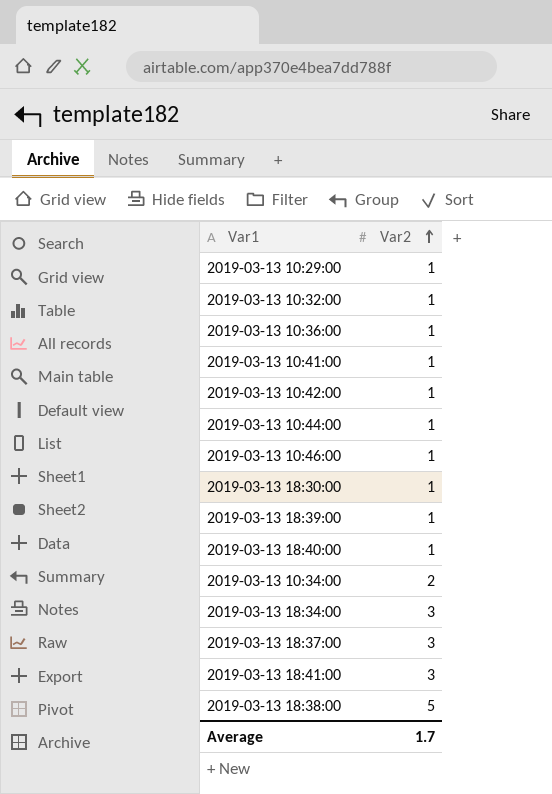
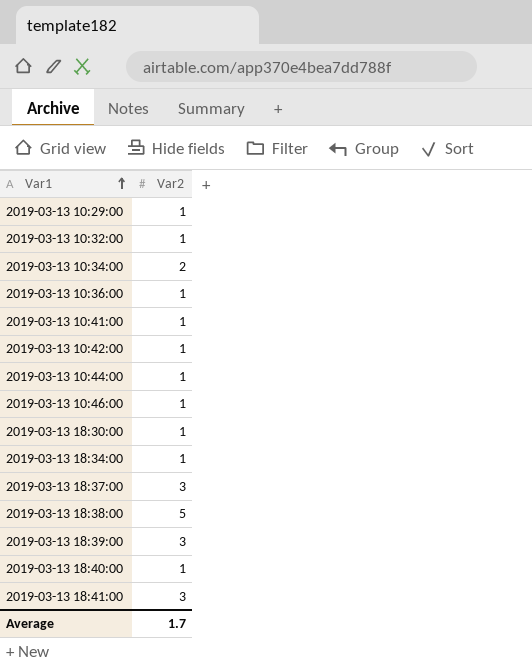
row order: Var2 ascending -> Var1 ascending
2019-03-13 18:34:00 | Var2: 3 -> 1
2019-03-13 18:39:00 | Var2: 1 -> 3

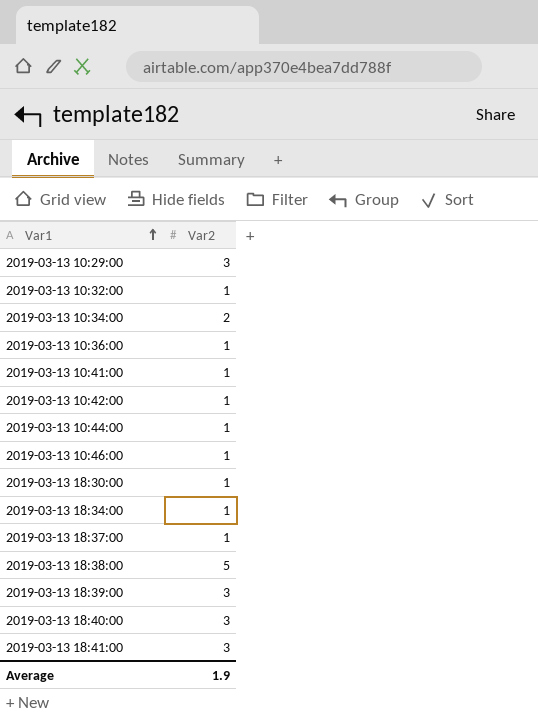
2019-03-13 10:29:00 | Var2: 1 -> 3
2019-03-13 18:37:00 | Var2: 3 -> 1
2019-03-13 18:40:00 | Var2: 1 -> 3
Average | Var2: 1.7 -> 1.9

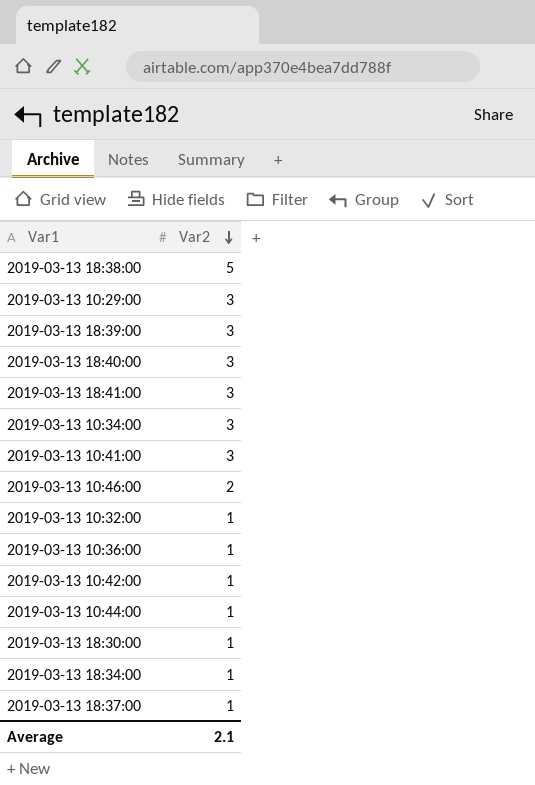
row order: Var1 ascending -> Var2 descending
2019-03-13 10:34:00 | Var2: 2 -> 3
2019-03-13 10:41:00 | Var2: 1 -> 3
2019-03-13 10:46:00 | Var2: 1 -> 2
Average | Var2: 1.9 -> 2.1

